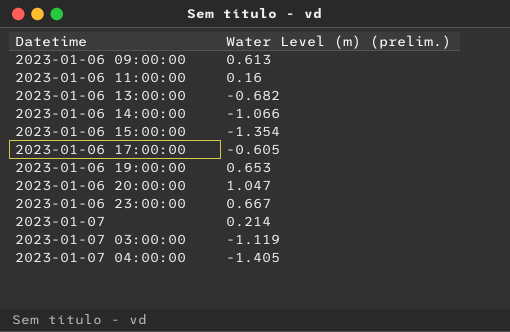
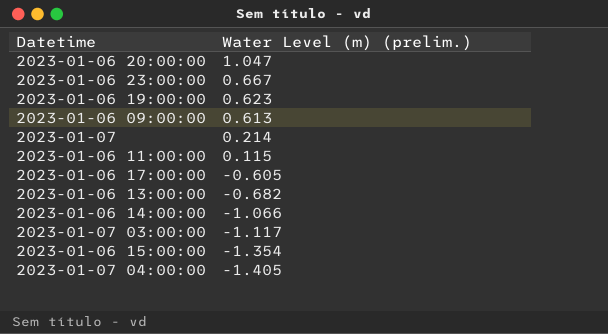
row order: Datetime ascending -> Water Level (m) (prelim.) descending
2023-01-06 19:00:00 | Water Level (m) (prelim.): 0.653 -> 0.623
2023-01-06 11:00:00 | Water Level (m) (prelim.): 0.16 -> 0.115
2023-01-07 03:00:00 | Water Level (m) (prelim.): -1.119 -> -1.117

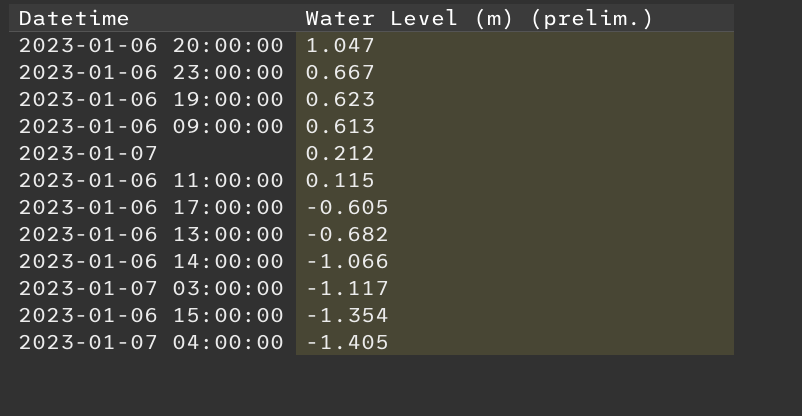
2023-01-07 | Water Level (m) (prelim.): 0.214 -> 0.212

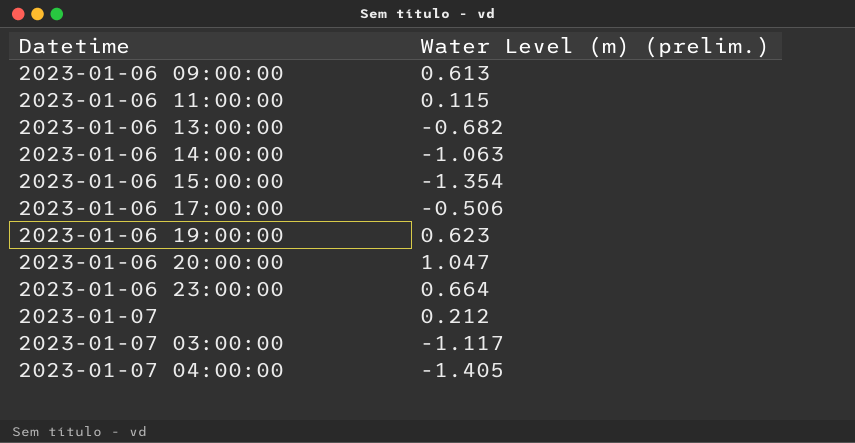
row order: Water Level (m) (prelim.) descending -> Datetime ascending
2023-01-06 14:00:00 | Water Level (m) (prelim.): -1.066 -> -1.063
2023-01-06 17:00:00 | Water Level (m) (prelim.): -0.605 -> -0.506
2023-01-06 23:00:00 | Water Level (m) (prelim.): 0.667 -> 0.664

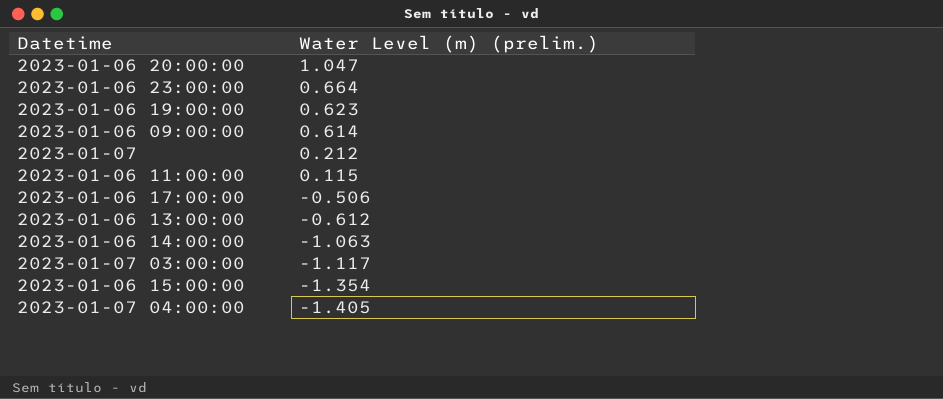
row order: Datetime ascending -> Water Level (m) (prelim.) descending
2023-01-06 09:00:00 | Water Level (m) (prelim.): 0.613 -> 0.614
2023-01-06 13:00:00 | Water Level (m) (prelim.): -0.682 -> -0.612

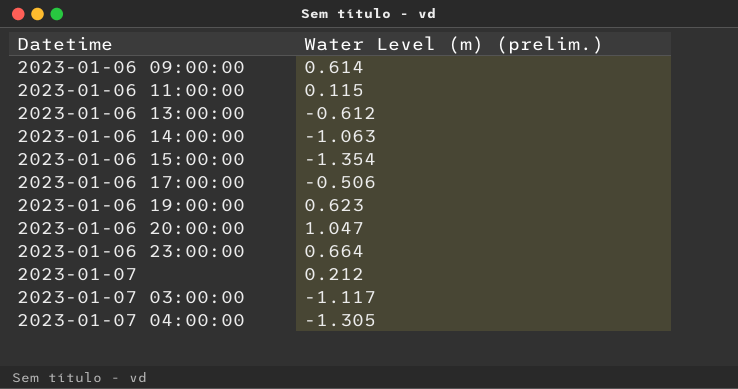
row order: Water Level (m) (prelim.) descending -> Datetime ascending
2023-01-07 04:00:00 | Water Level (m) (prelim.): -1.405 -> -1.305

